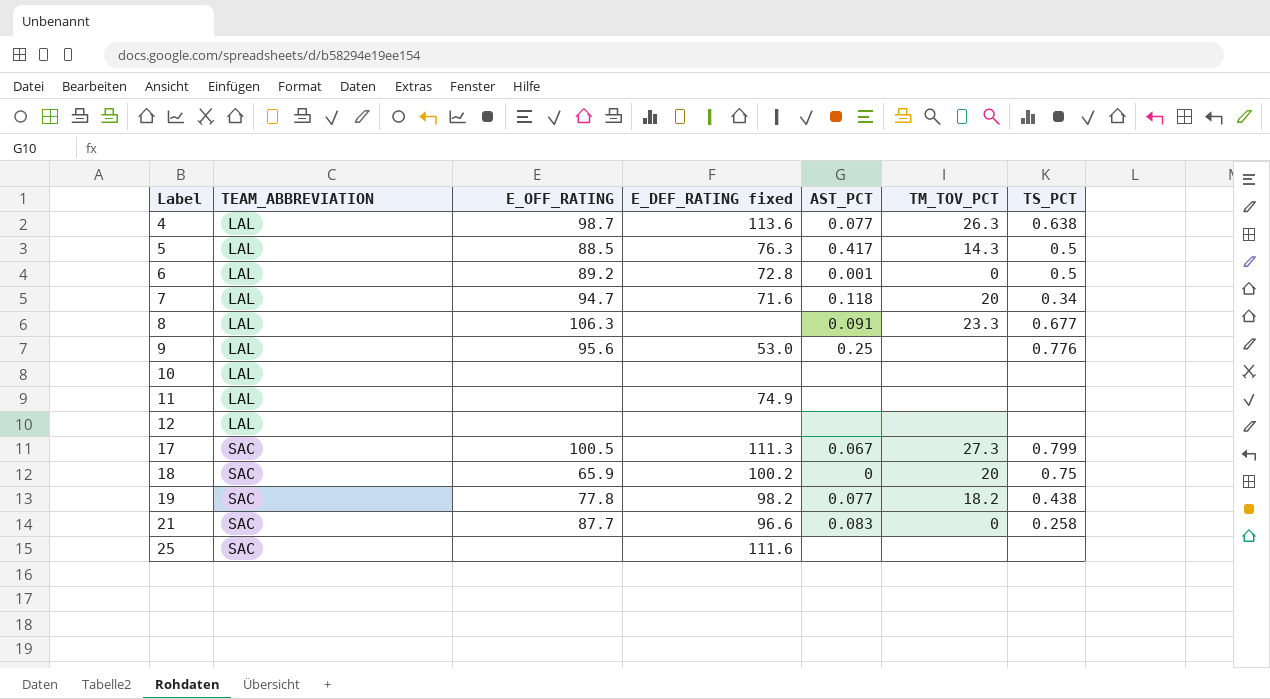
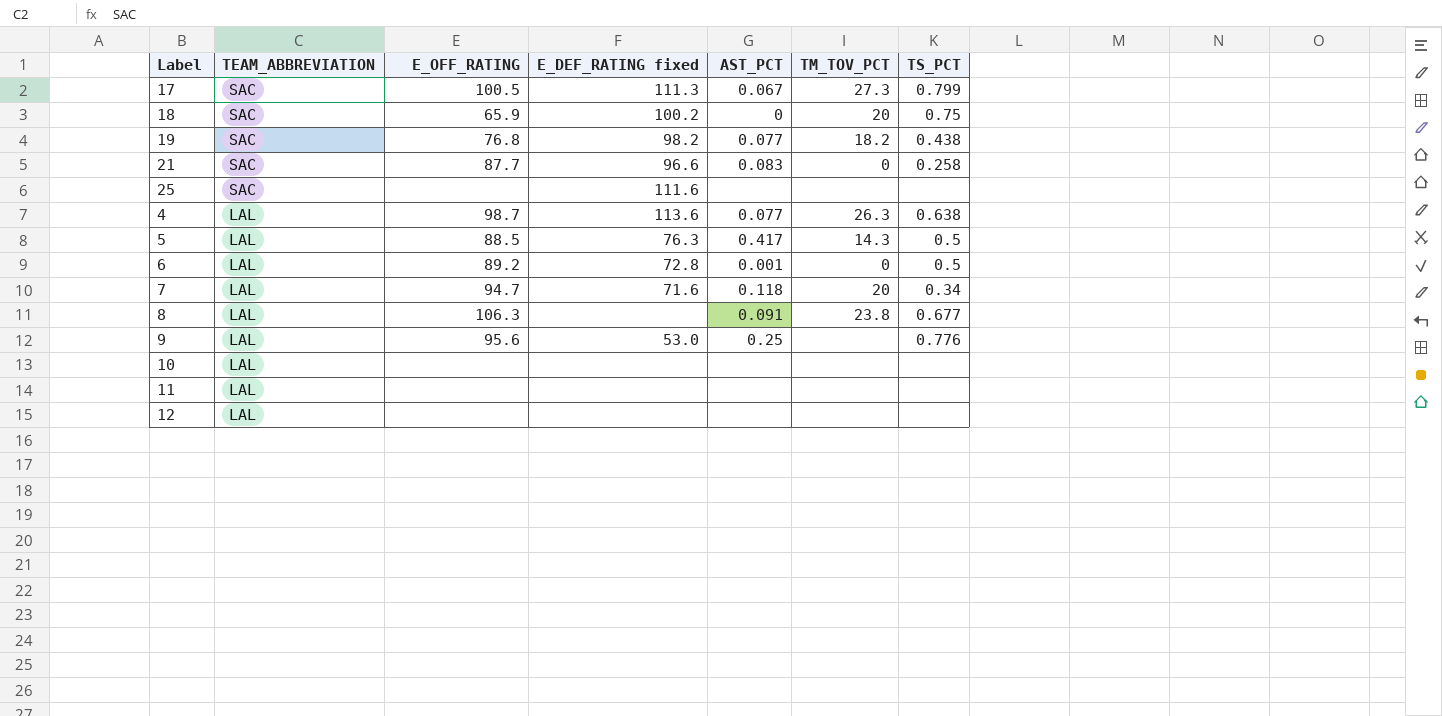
row order: Label ascending -> TEAM_ABBREVIATION descending
19 | E_OFF_RATING: 77.8 -> 76.8
8 | TM_TOV_PCT: 23.3 -> 23.8
11 | E_DEF_RATING fixed: 74.9 -> none

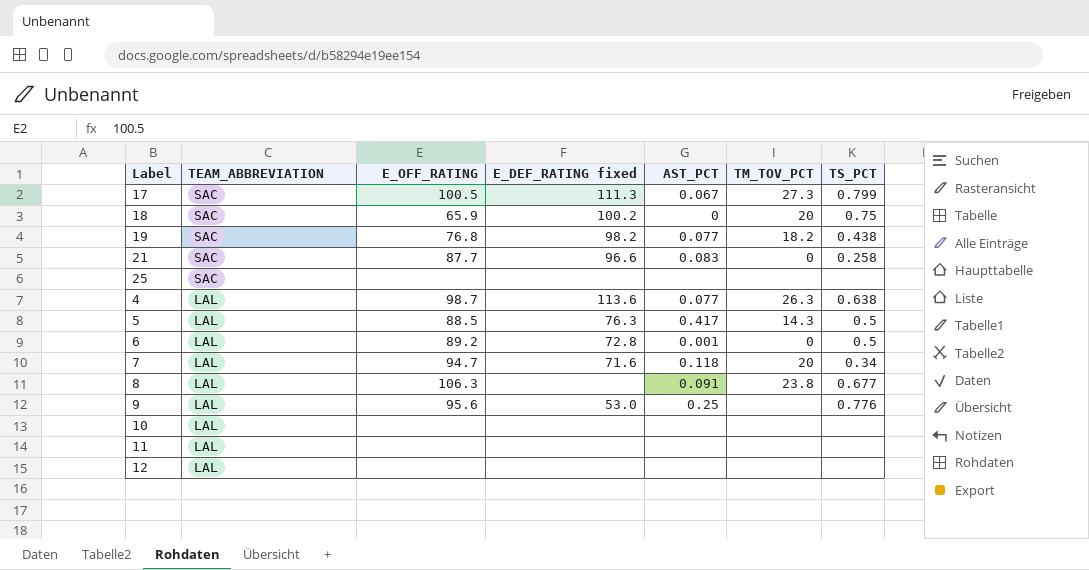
25 | E_DEF_RATING fixed: 111.6 -> none

